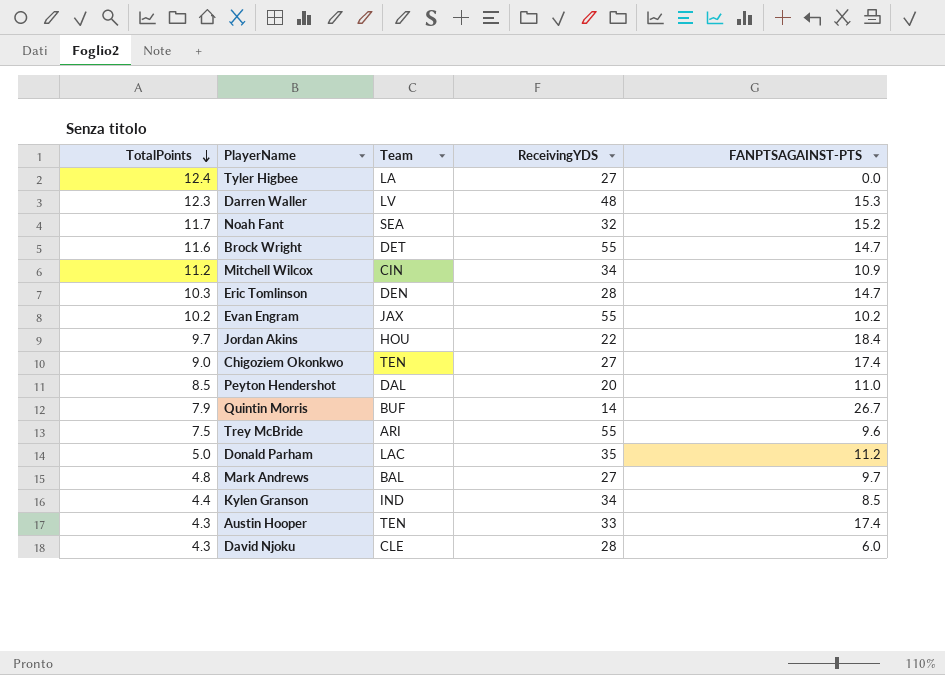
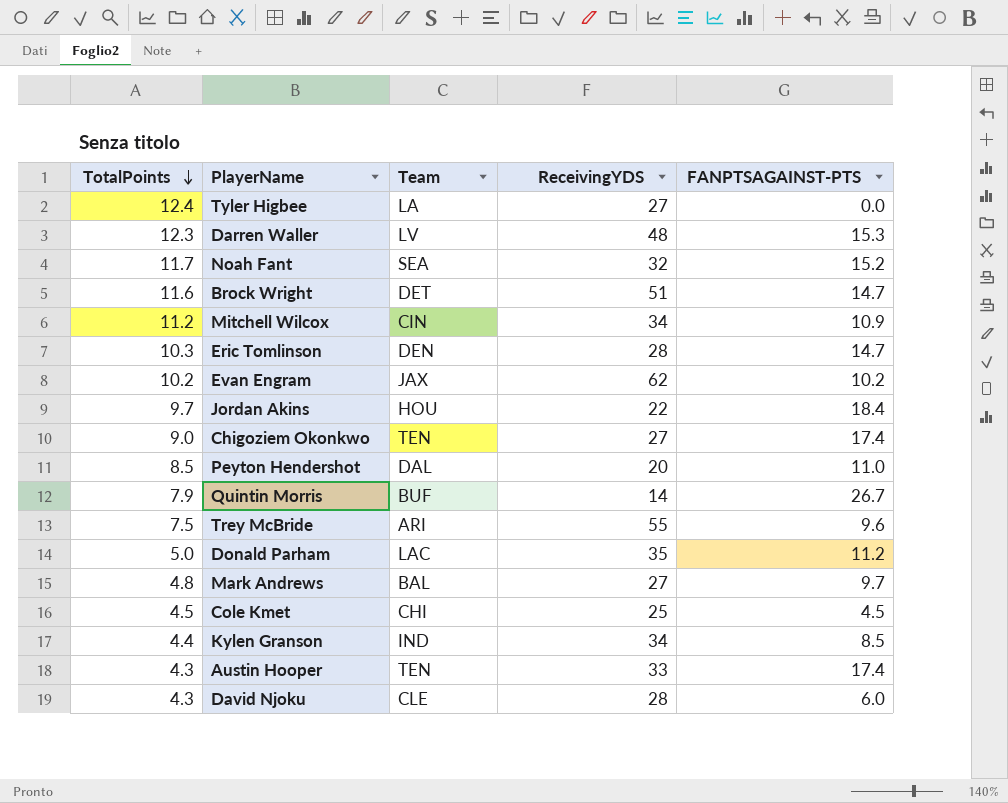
Brock Wright | ReceivingYDS: 55 -> 51
Evan Engram | ReceivingYDS: 55 -> 62
row Cole Kmet: none -> 4.5 | CHI | 25 | 4.5

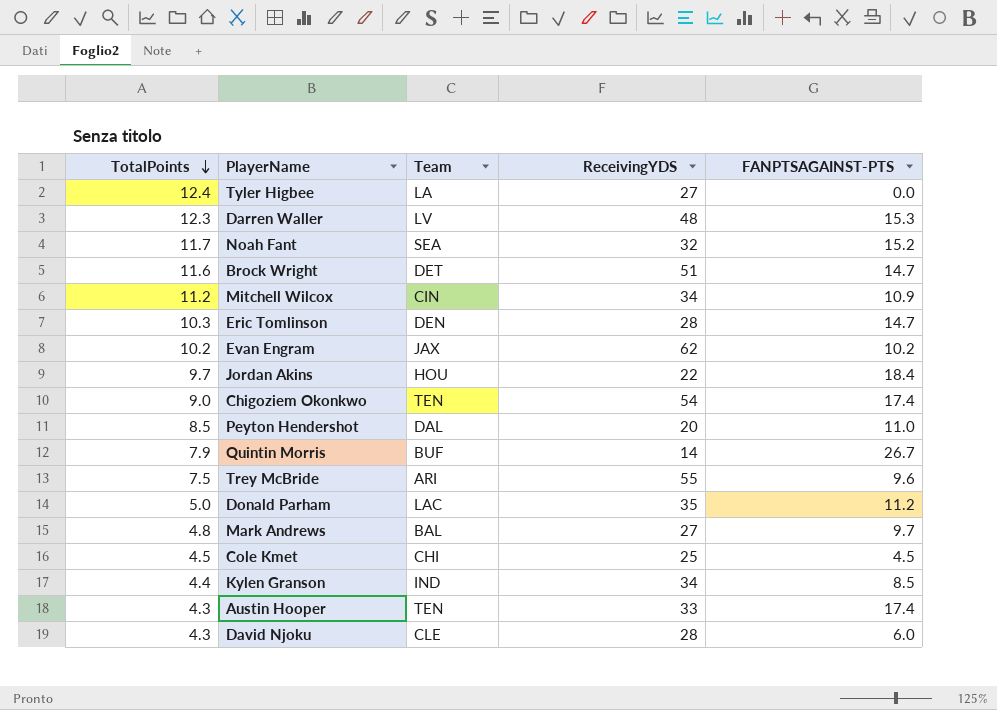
Chigoziem Okonkwo | ReceivingYDS: 27 -> 54

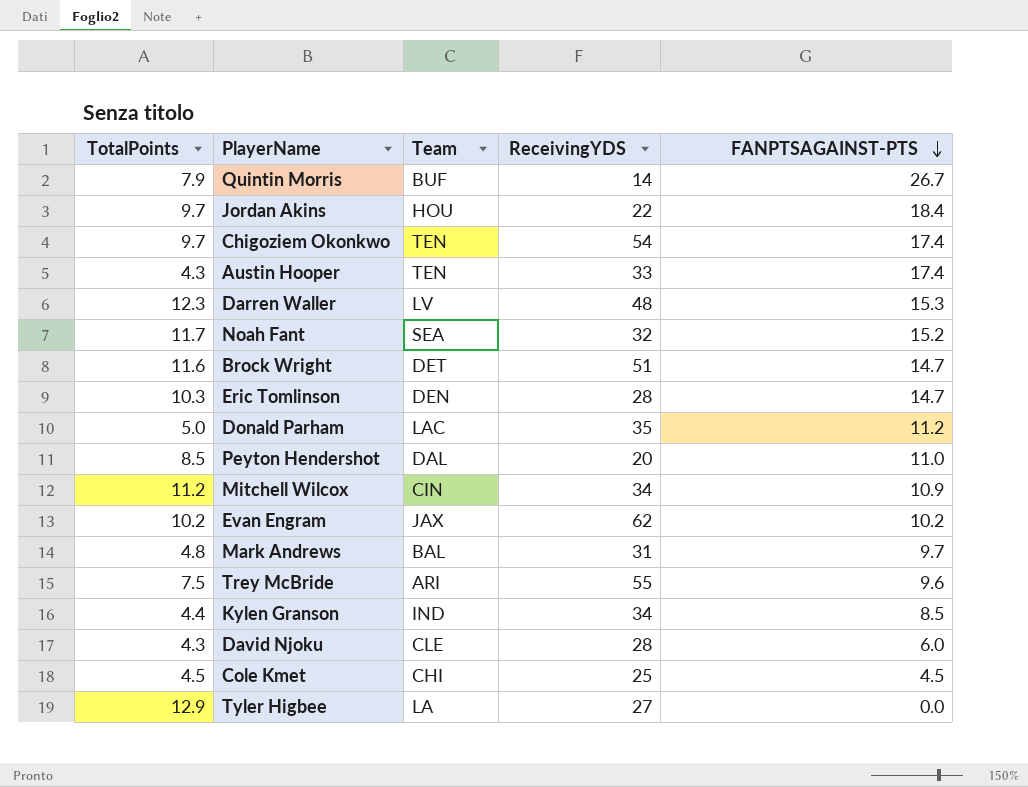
row order: TotalPoints descending -> FANPTSAGAINST-PTS descending
Chigoziem Okonkwo | TotalPoints: 9.0 -> 9.7
Mark Andrews | ReceivingYDS: 27 -> 31
Tyler Higbee | TotalPoints: 12.4 -> 12.9

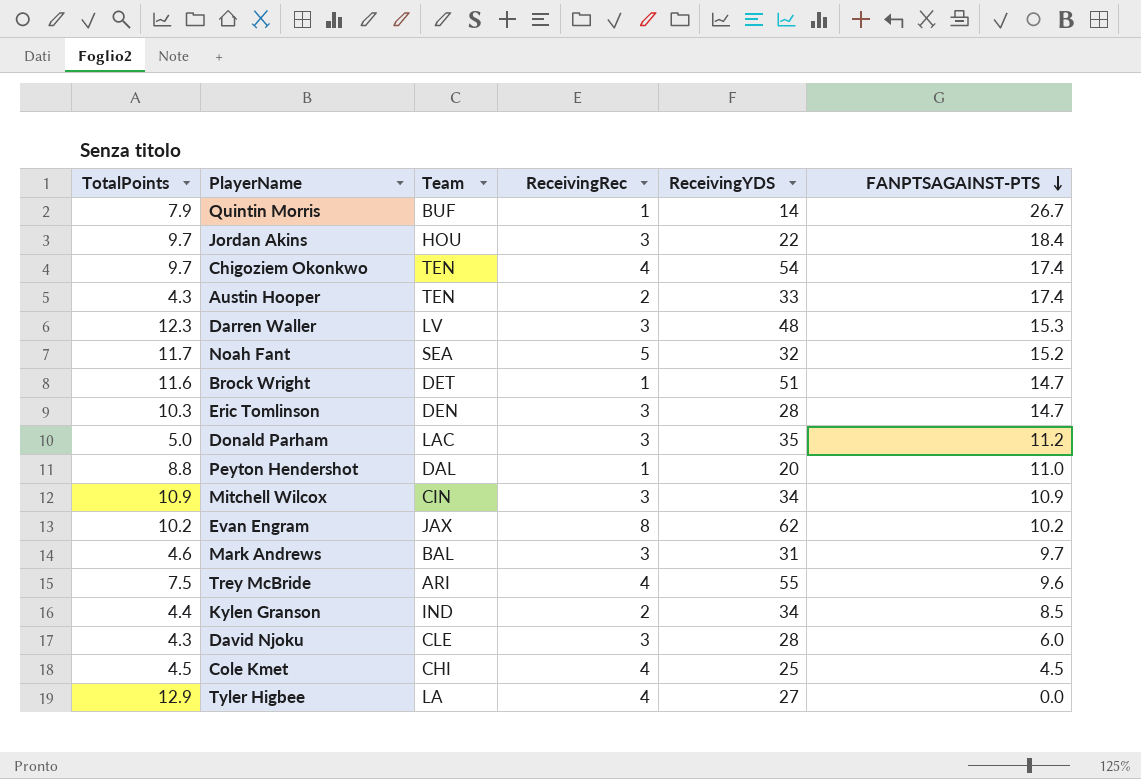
column ReceivingRec | position: none -> 4
Peyton Hendershot | TotalPoints: 8.5 -> 8.8
Mitchell Wilcox | TotalPoints: 11.2 -> 10.9
Mark Andrews | TotalPoints: 4.8 -> 4.6

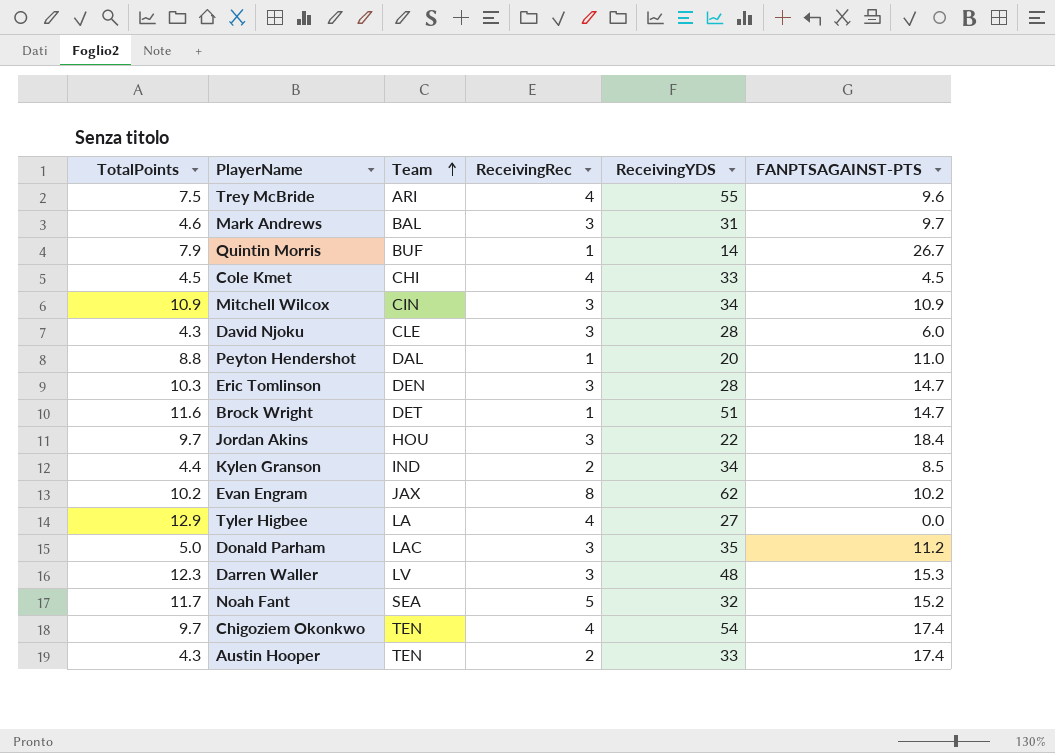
row order: FANPTSAGAINST-PTS descending -> Team ascending
Cole Kmet | ReceivingYDS: 25 -> 33

